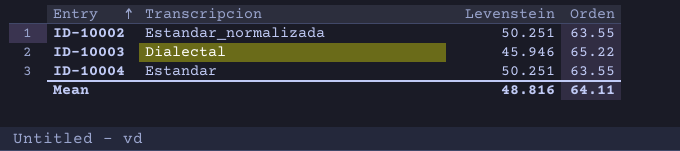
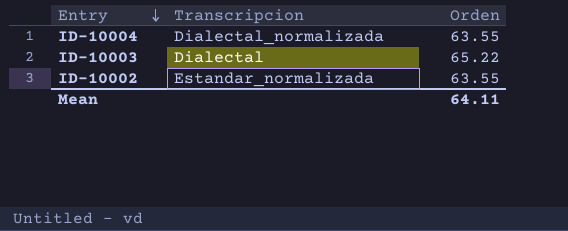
row order: Entry ascending -> Entry descending
column Levenstein | position: 3 -> none
ID-10004 | Transcripcion: Estandar -> Dialectal_normalizada

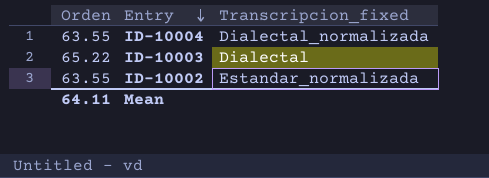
column Orden | position: 3 -> 1
column name: Transcripcion -> Transcripcion_fixed

